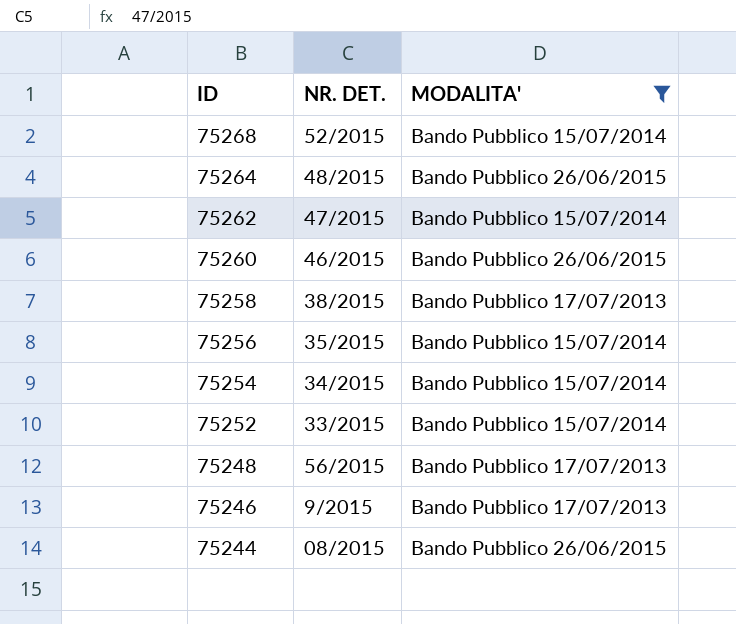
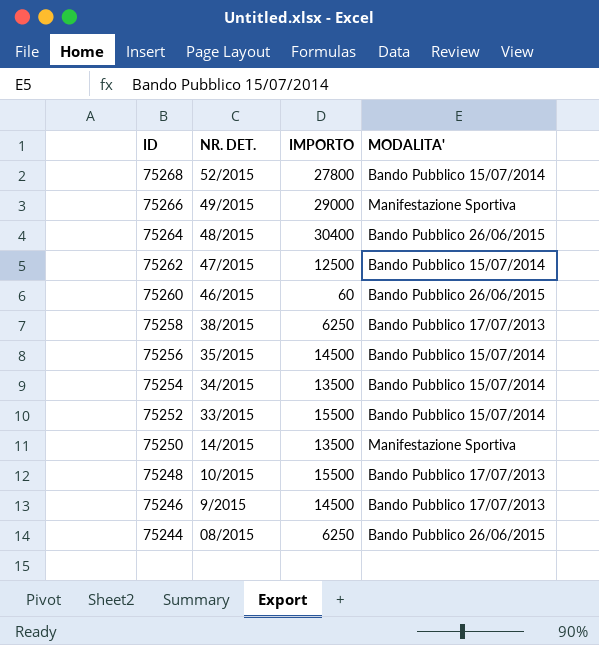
filter: MODALITA' != Manifestazione Sportiva -> none
column IMPORTO | position: none -> 3
75248 | NR. DET.: 56/2015 -> 10/2015

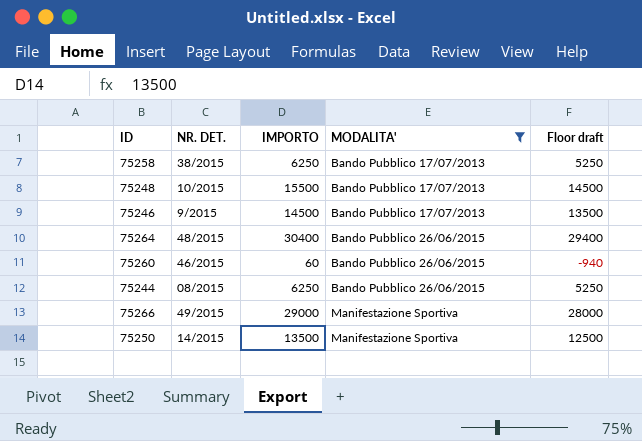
filter: none -> MODALITA' != Bando Pubblico 15/07/2014
row order: ID descending -> MODALITA' ascending
column Floor draft | formula: none -> [IMPORTO] - 1000

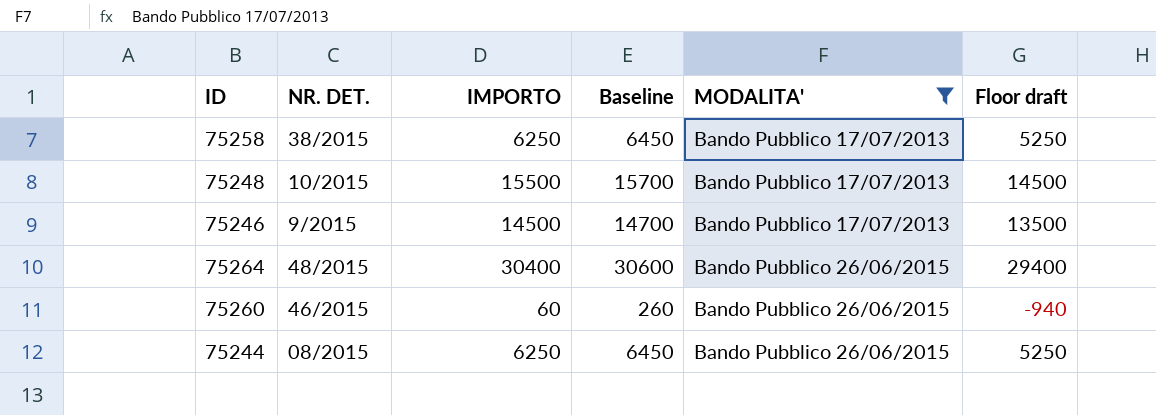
column Baseline | formula: none -> [IMPORTO] + 200
row 75266: 49/2015 | 29000 | Manifestazione Sportiva | 28000 -> none
row 75250: 14/2015 | 13500 | Manifestazione Sportiva | 12500 -> none

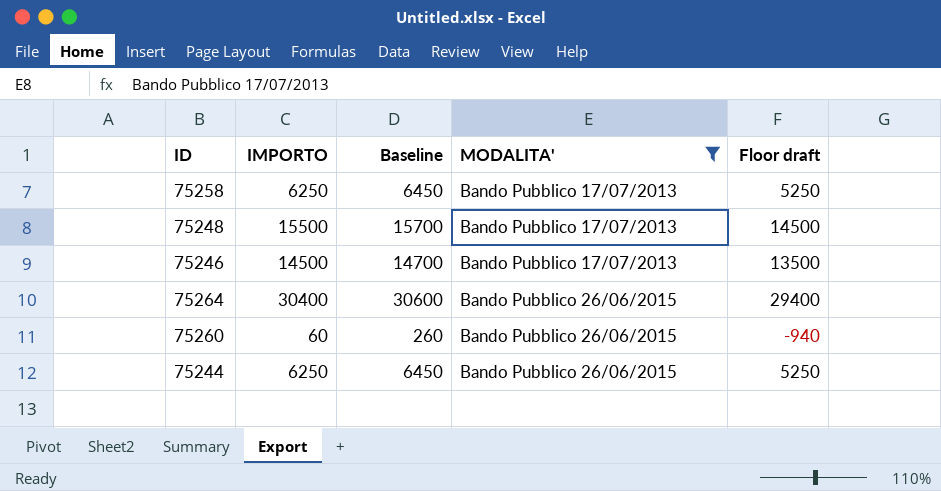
column NR. DET. | position: 2 -> none

